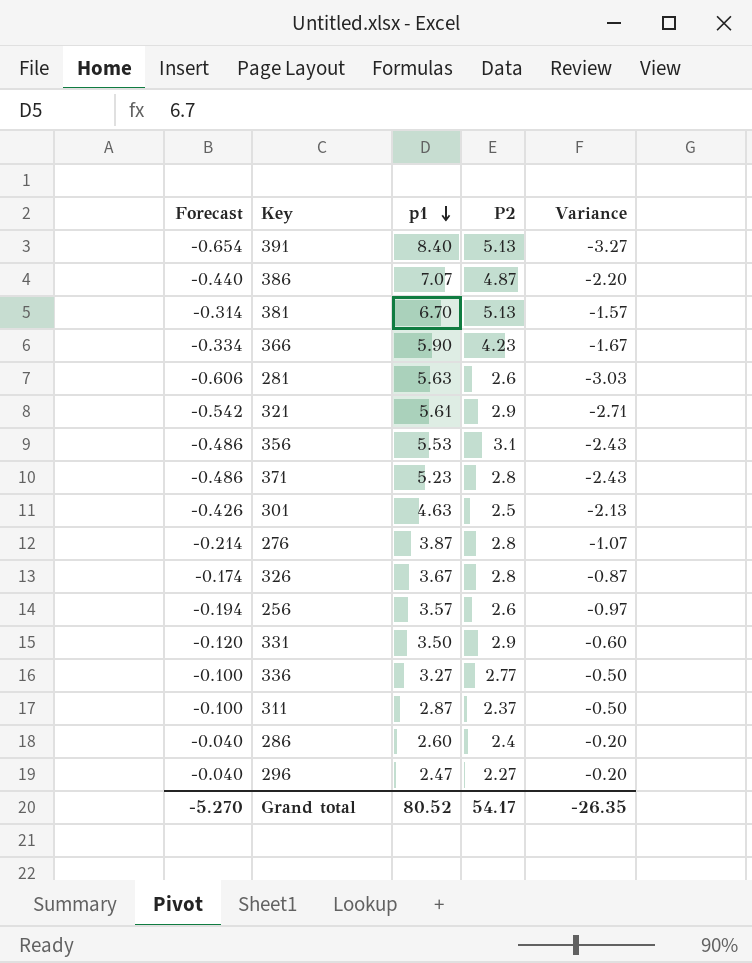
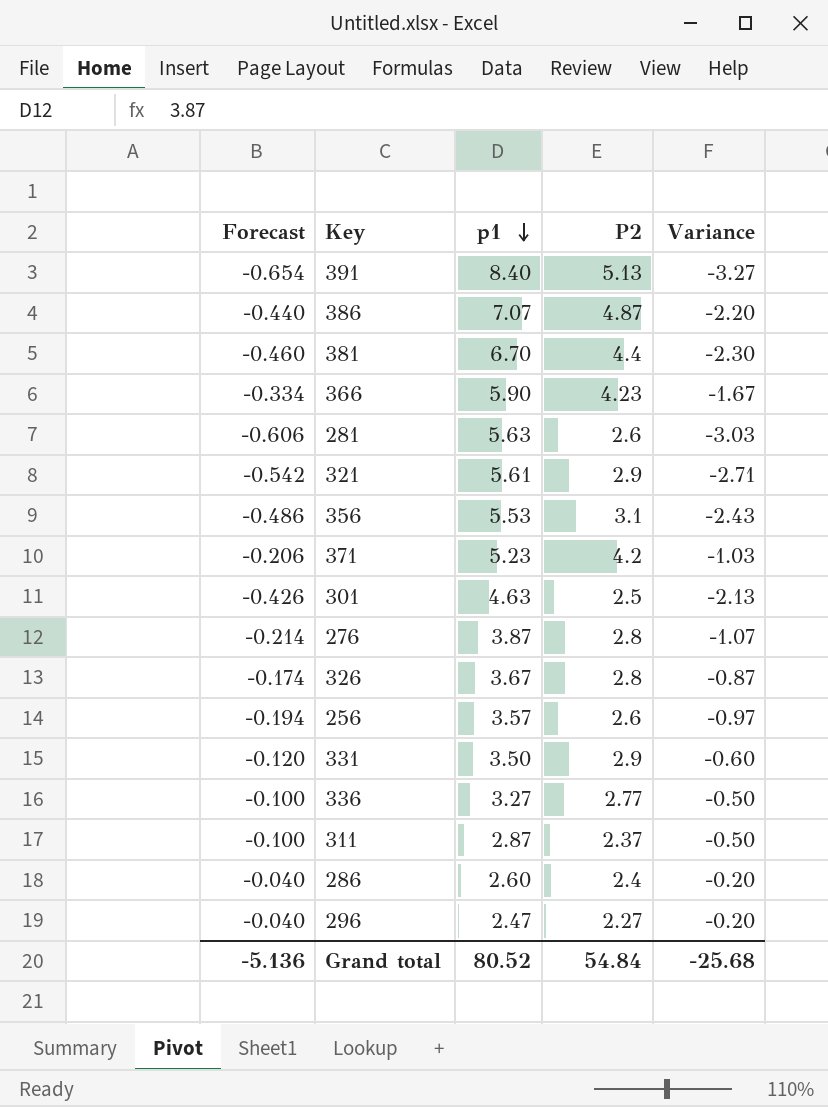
381 | Forecast: -0.314 -> -0.460
381 | P2: 5.13 -> 4.4
381 | Variance: -1.57 -> -2.30
371 | Forecast: -0.486 -> -0.206
371 | P2: 2.8 -> 4.2
371 | Variance: -2.43 -> -1.03
Grand total | Forecast: -5.270 -> -5.136
Grand total | P2: 54.17 -> 54.84
Grand total | Variance: -26.35 -> -25.68

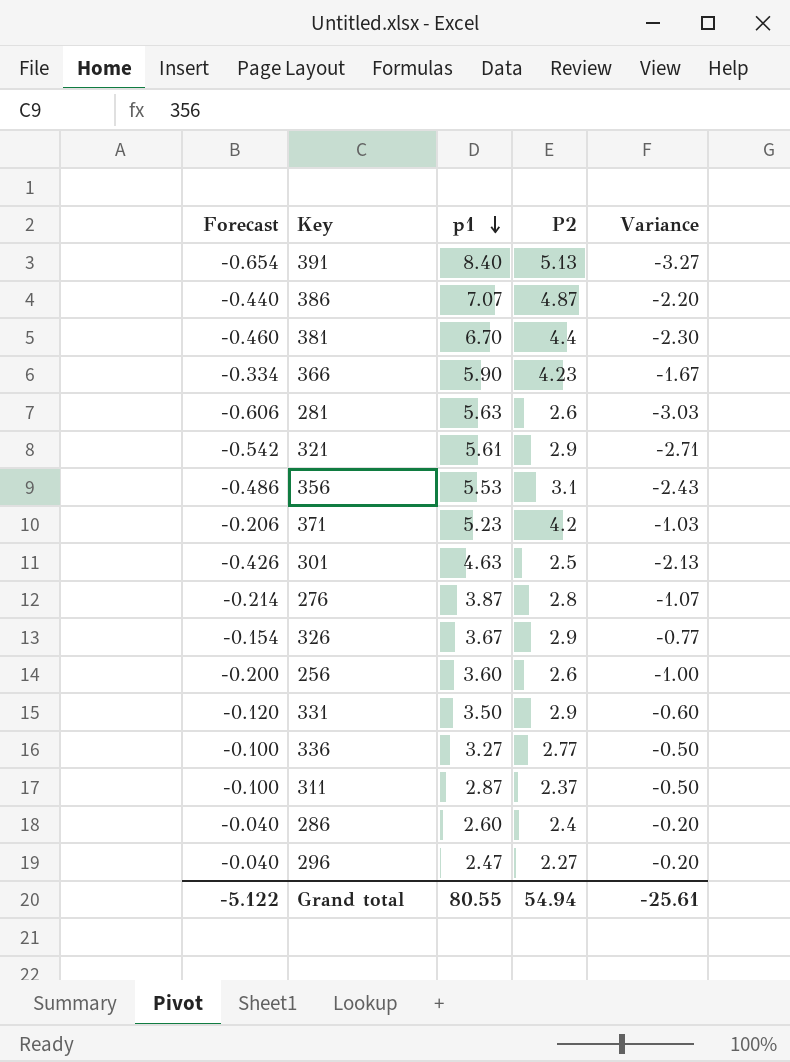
326 | Forecast: -0.174 -> -0.154
326 | P2: 2.8 -> 2.9
326 | Variance: -0.87 -> -0.77
256 | Forecast: -0.194 -> -0.200
256 | p1: 3.57 -> 3.60
256 | Variance: -0.97 -> -1.00
Grand total | Forecast: -5.136 -> -5.122
Grand total | p1: 80.52 -> 80.55
Grand total | P2: 54.84 -> 54.94
Grand total | Variance: -25.68 -> -25.61

